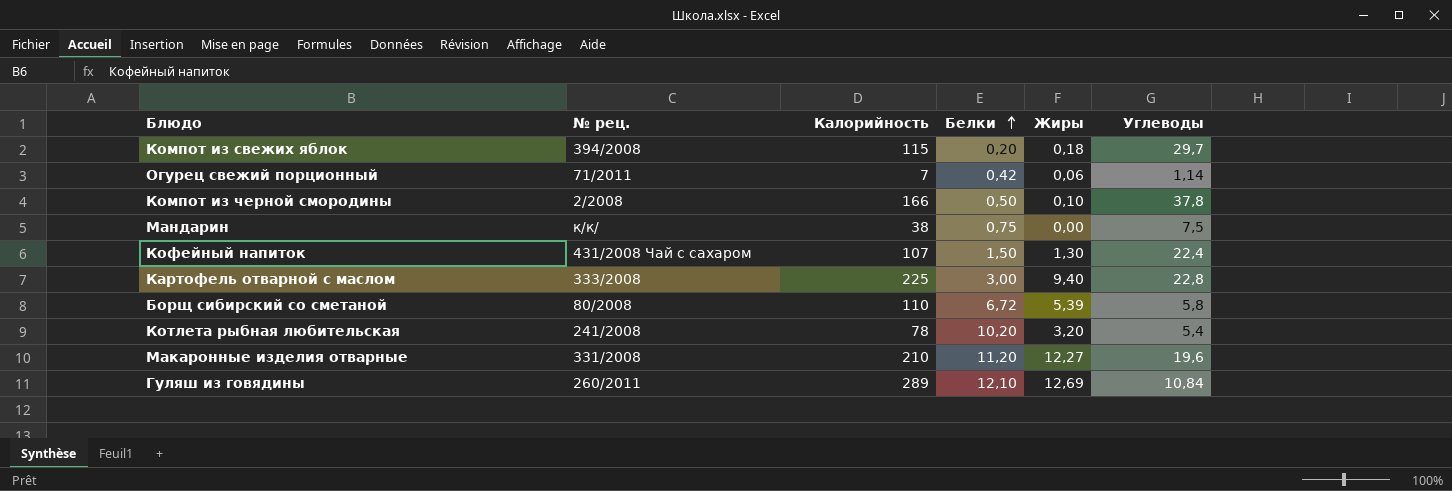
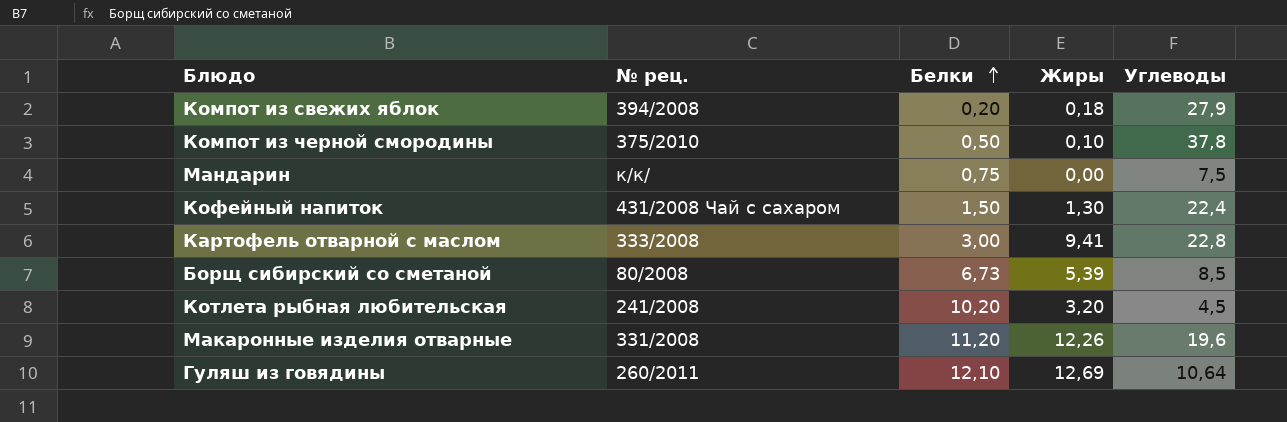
column Калорийность | position: 3 -> none
row Огурец свежий порционный: 71/2011 | 7 | 0,42 | 0,06 | 1,14 -> none
Компот из свежих яблок | Углеводы: 29,7 -> 27,9
Компот из черной смородины | № рец.: 2/2008 -> 375/2010
Картофель отварной с маслом | Жиры: 9,40 -> 9,41
Борщ сибирский со сметаной | Белки: 6,72 -> 6,73
Борщ сибирский со сметаной | Углеводы: 5,8 -> 8,5
Котлета рыбная любительская | Углеводы: 5,4 -> 4,5
Макаронные изделия отварные | Жиры: 12,27 -> 12,26
Гуляш из говядины | Углеводы: 10,84 -> 10,64

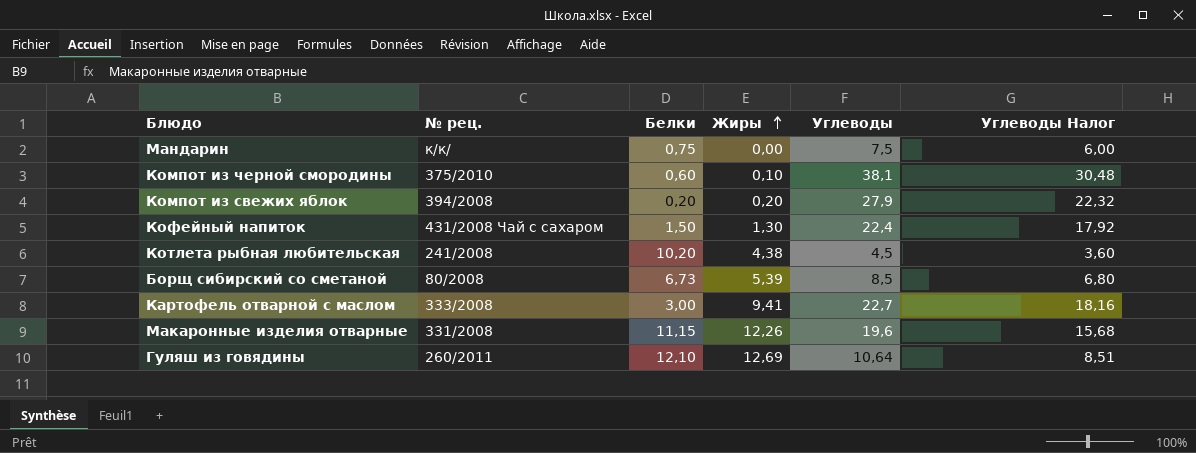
row order: Белки ascending -> Жиры ascending
column Углеводы Налог | formula: none -> [Углеводы] * 0,8
Компот из черной смородины | Белки: 0,50 -> 0,60
Компот из черной смородины | Углеводы: 37,8 -> 38,1
Компот из свежих яблок | Жиры: 0,18 -> 0,20
Котлета рыбная любительская | Жиры: 3,20 -> 4,38
Картофель отварной с маслом | Углеводы: 22,8 -> 22,7
Макаронные изделия отварные | Белки: 11,20 -> 11,15

